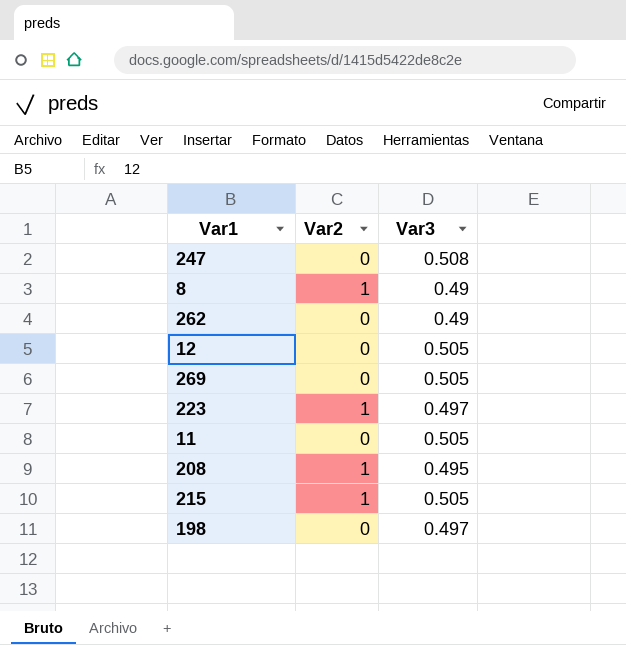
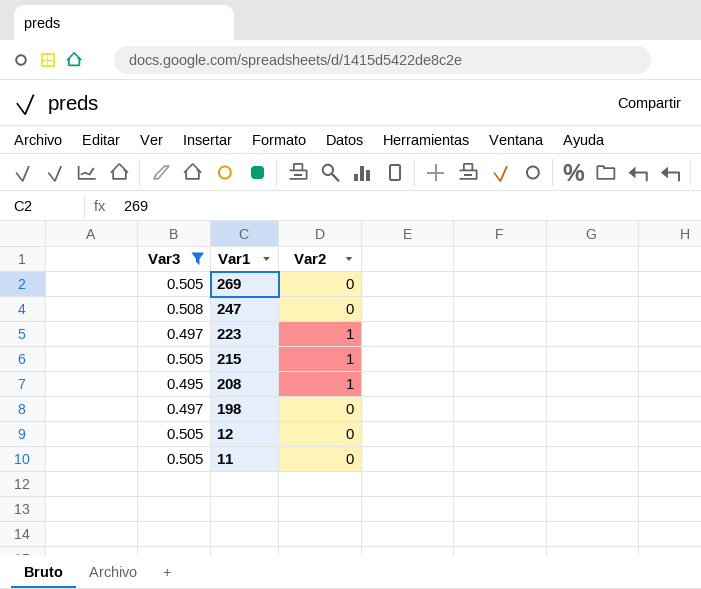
filter: none -> Var3 != 0.49
row order: none -> Var1 descending
column Var3 | position: 3 -> 1

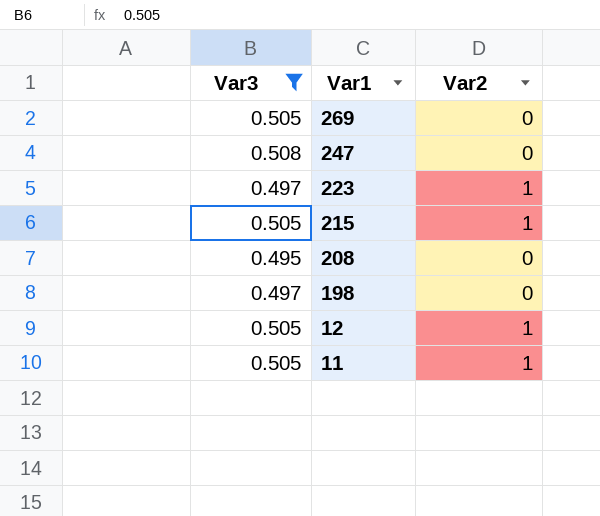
208 | Var2: 1 -> 0
12 | Var2: 0 -> 1
11 | Var2: 0 -> 1

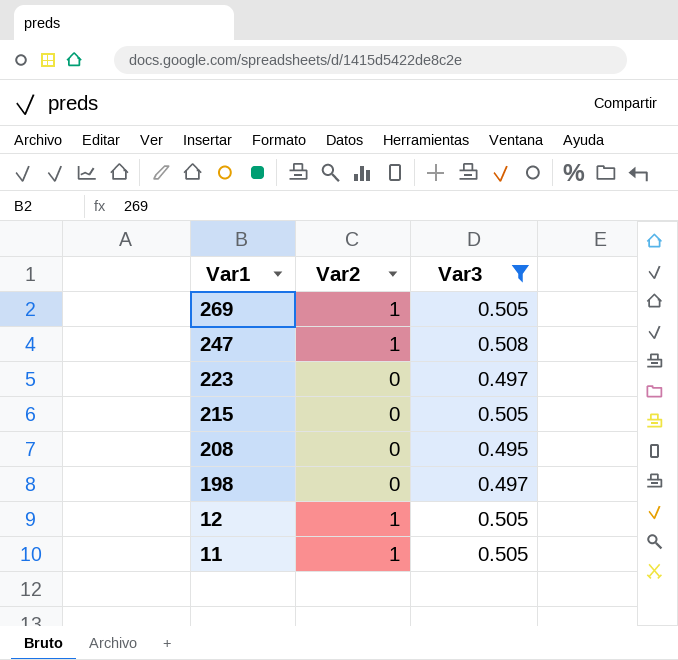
column Var3 | position: 1 -> 3
269 | Var2: 0 -> 1
247 | Var2: 0 -> 1
223 | Var2: 1 -> 0
215 | Var2: 1 -> 0

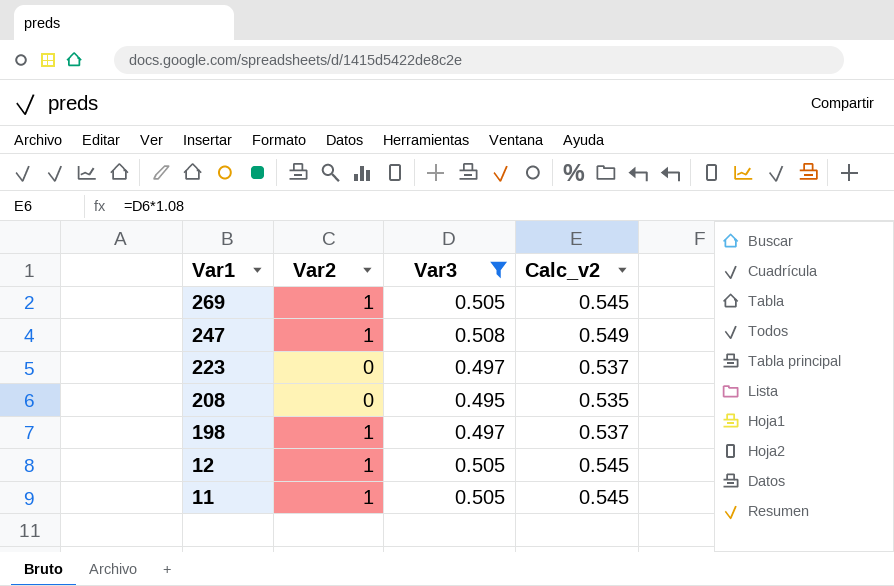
column Calc_v2 | formula: none -> [Var3] * 1.08
row 215: 0 | 0.505 -> none
198 | Var2: 0 -> 1

